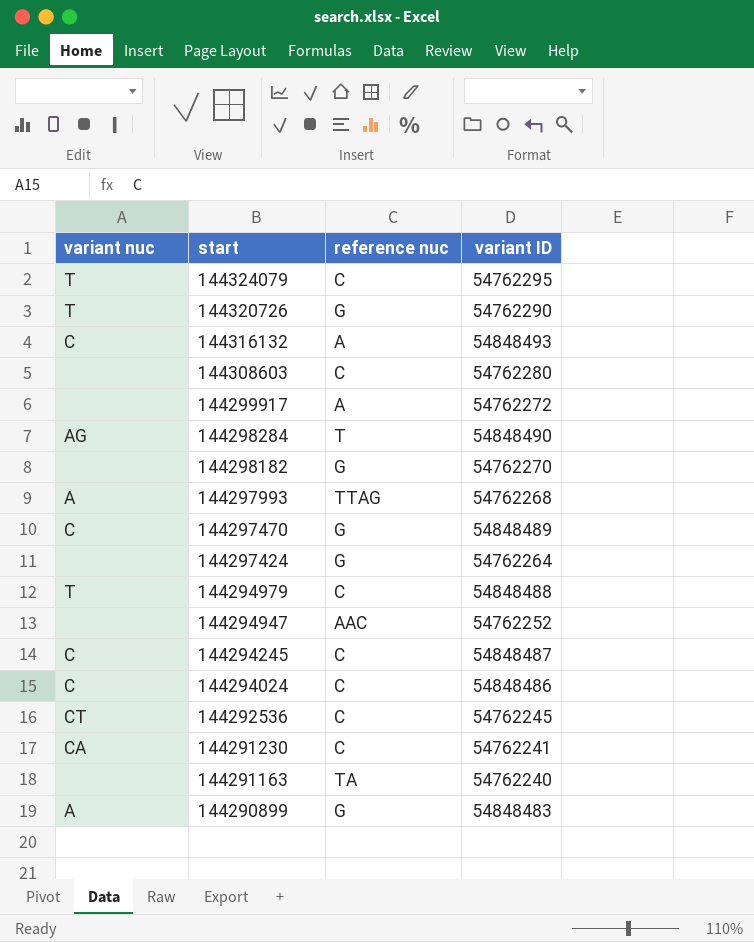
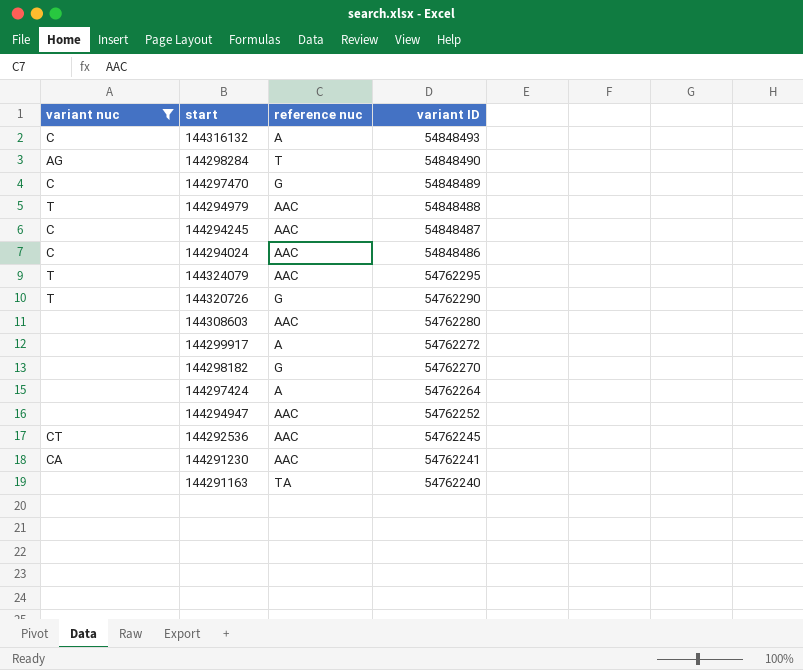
filter: none -> variant nuc != A
row order: start descending -> variant ID descending
144294979 | reference nuc: C -> AAC
144294245 | reference nuc: C -> AAC
144294024 | reference nuc: C -> AAC
144324079 | reference nuc: C -> AAC
144308603 | reference nuc: C -> AAC
144297424 | reference nuc: G -> A
144292536 | reference nuc: C -> AAC
144291230 | reference nuc: C -> AAC

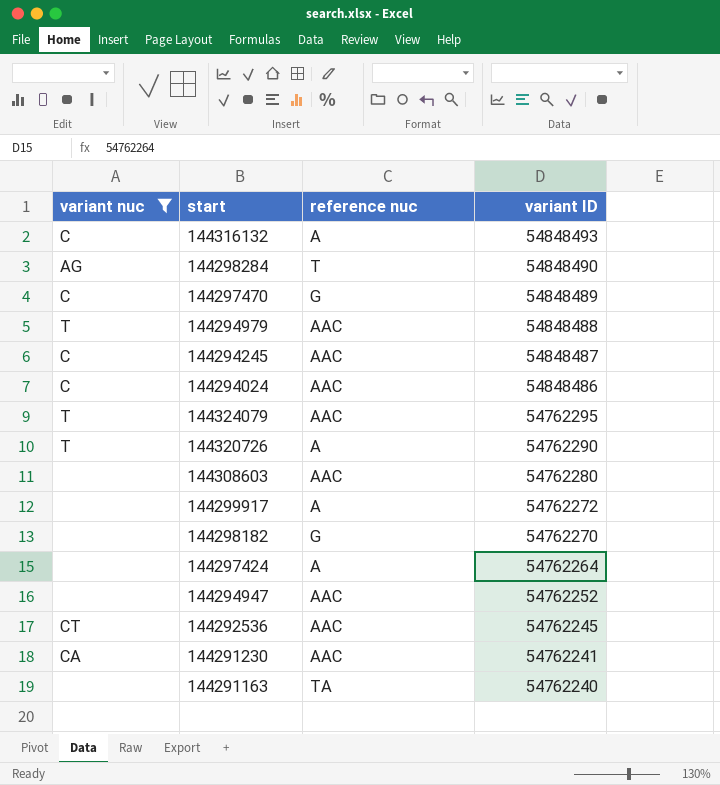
144320726 | reference nuc: G -> A

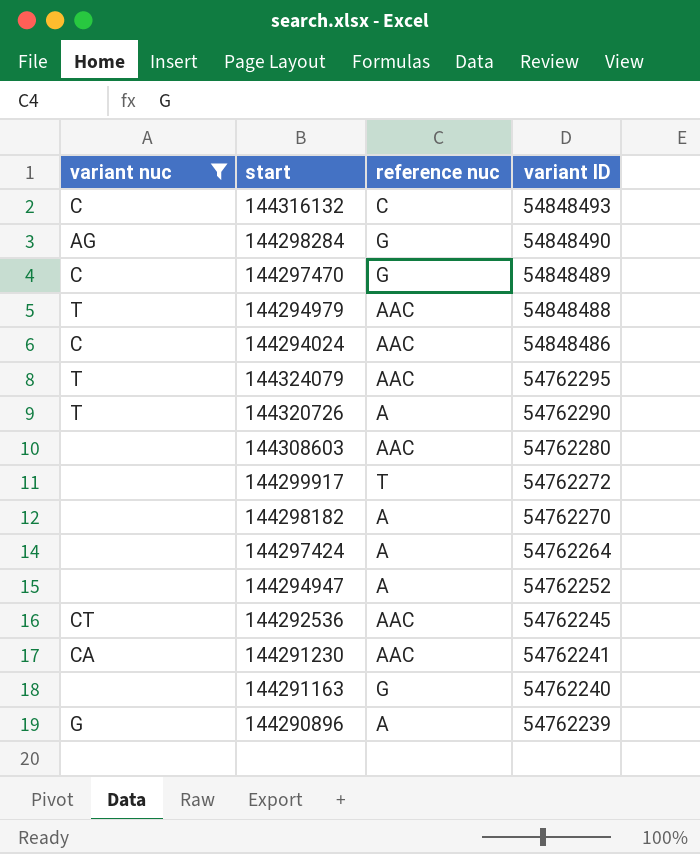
row 144294245: C | AAC | 54848487 -> none
144316132 | reference nuc: A -> C
144298284 | reference nuc: T -> G
144299917 | reference nuc: A -> T
144298182 | reference nuc: G -> A
144294947 | reference nuc: AAC -> A
144291163 | reference nuc: TA -> G
row 144290896: none -> G | A | 54762239

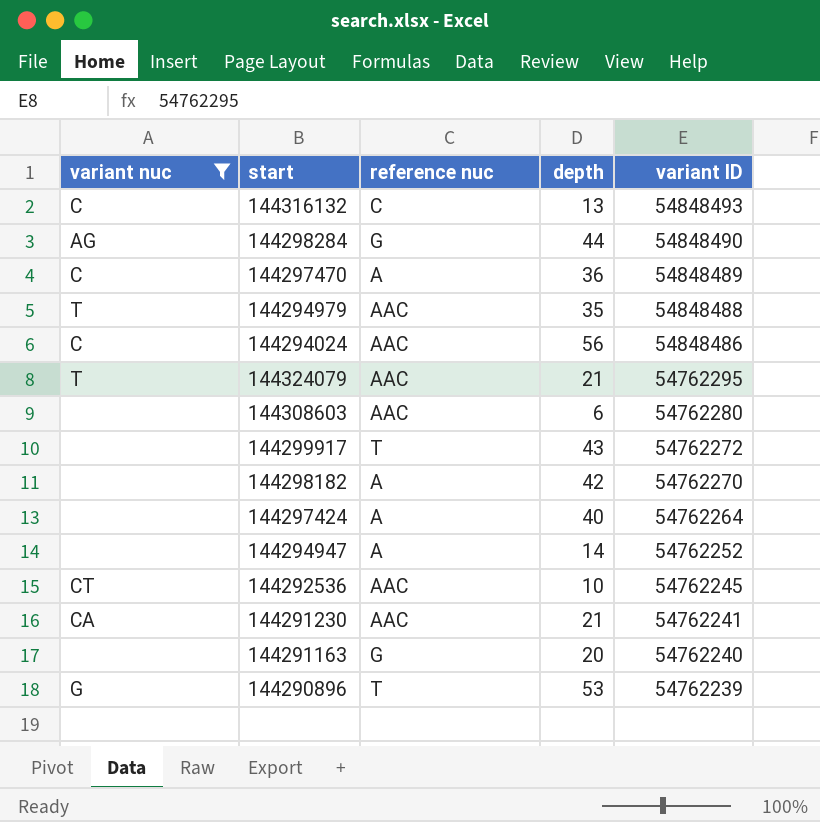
column depth | position: none -> 4
row 144320726: T | A | 54762290 -> none
144297470 | reference nuc: G -> A
144290896 | reference nuc: A -> T

